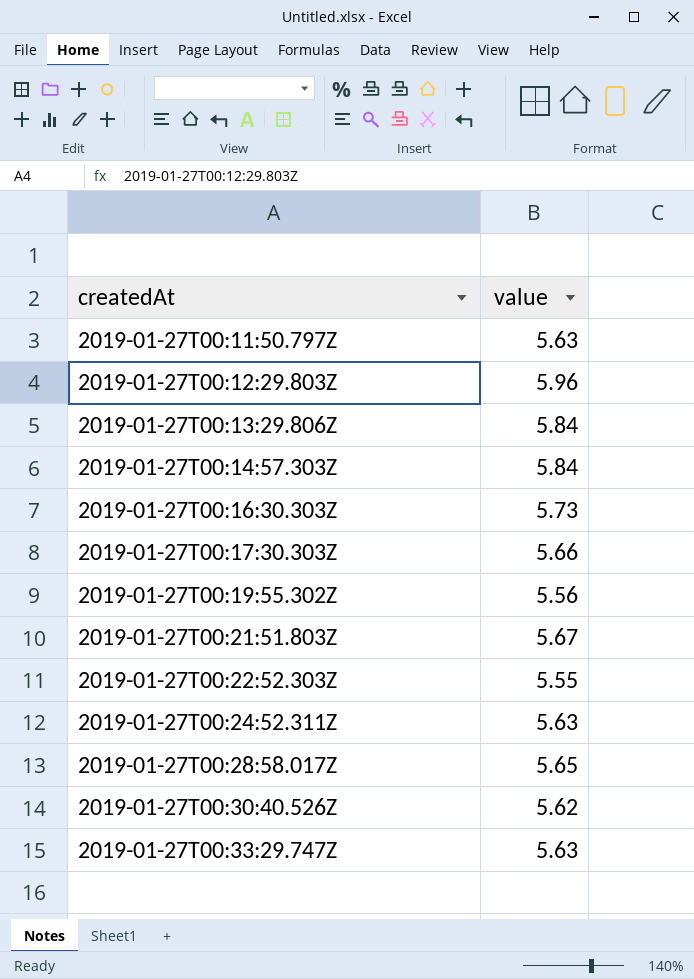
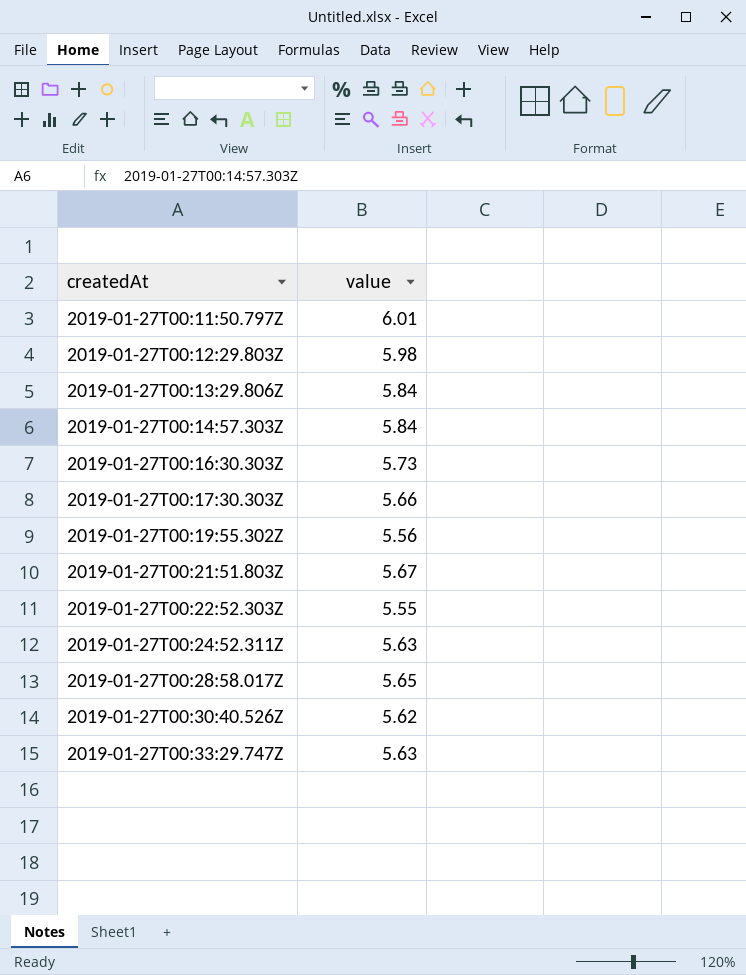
2019-01-27T00:11:50.797Z | value: 5.63 -> 6.01
2019-01-27T00:12:29.803Z | value: 5.96 -> 5.98

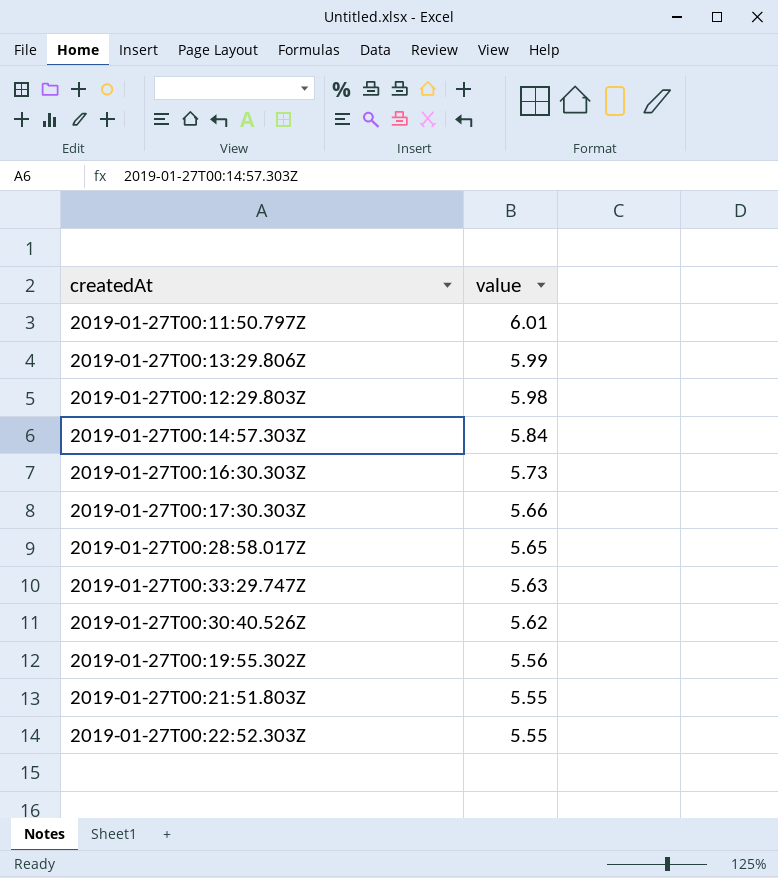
row order: createdAt ascending -> value descending
row 2019-01-27T00:24:52.311Z: 5.63 -> none
2019-01-27T00:13:29.806Z | value: 5.84 -> 5.99
2019-01-27T00:21:51.803Z | value: 5.67 -> 5.55

